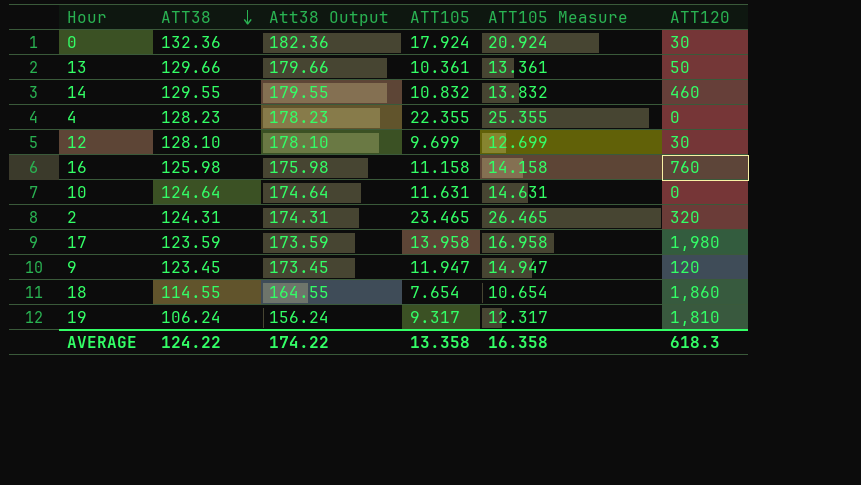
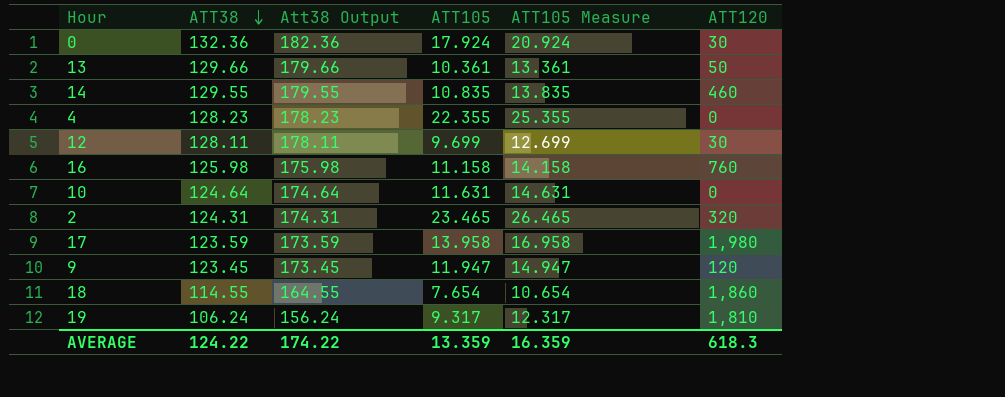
14 | ATT105: 10.832 -> 10.835
14 | ATT105 Measure: 13.832 -> 13.835
12 | ATT38: 128.10 -> 128.11
12 | Att38 Output: 178.10 -> 178.11
AVERAGE | ATT105: 13.358 -> 13.359
AVERAGE | ATT105 Measure: 16.358 -> 16.359

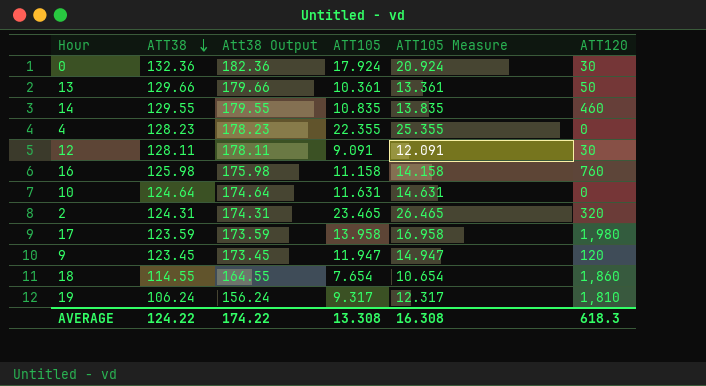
12 | ATT105: 9.699 -> 9.091
12 | ATT105 Measure: 12.699 -> 12.091
AVERAGE | ATT105: 13.359 -> 13.308
AVERAGE | ATT105 Measure: 16.359 -> 16.308

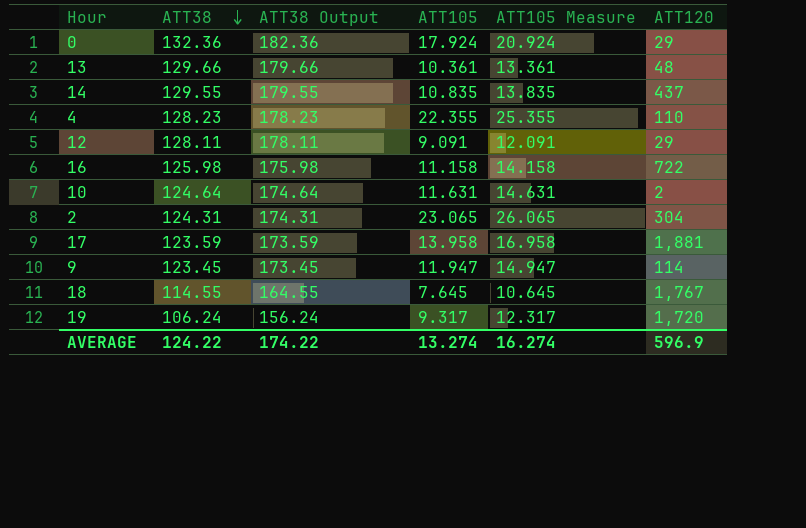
column name: Att38 Output -> ATT38 Output
0 | ATT120: 30 -> 29
13 | ATT120: 50 -> 48
14 | ATT120: 460 -> 437
4 | ATT120: 0 -> 110
12 | ATT120: 30 -> 29
16 | ATT120: 760 -> 722
10 | ATT120: 0 -> 2
2 | ATT105: 23.465 -> 23.065
2 | ATT105 Measure: 26.465 -> 26.065
2 | ATT120: 320 -> 304
17 | ATT120: 1,980 -> 1,881
9 | ATT120: 120 -> 114
18 | ATT105: 7.654 -> 7.645
18 | ATT105 Measure: 10.654 -> 10.645
18 | ATT120: 1,860 -> 1,767
19 | ATT120: 1,810 -> 1,720
AVERAGE | ATT105: 13.308 -> 13.274
AVERAGE | ATT105 Measure: 16.308 -> 16.274
AVERAGE | ATT120: 618.3 -> 596.9

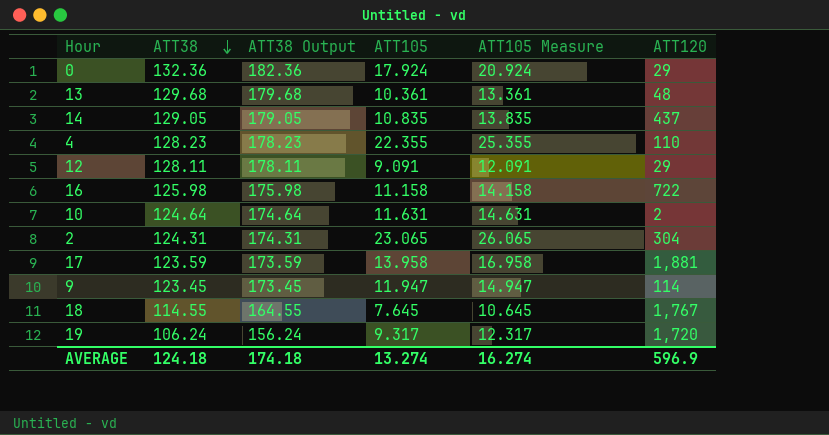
13 | ATT38: 129.66 -> 129.68
13 | ATT38 Output: 179.66 -> 179.68
14 | ATT38: 129.55 -> 129.05
14 | ATT38 Output: 179.55 -> 179.05
AVERAGE | ATT38: 124.22 -> 124.18
AVERAGE | ATT38 Output: 174.22 -> 174.18

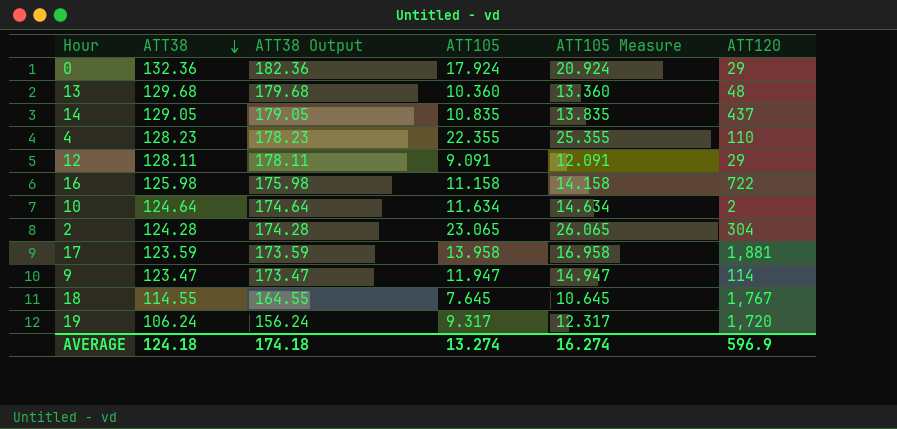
13 | ATT105: 10.361 -> 10.360
13 | ATT105 Measure: 13.361 -> 13.360
10 | ATT105: 11.631 -> 11.634
10 | ATT105 Measure: 14.631 -> 14.634
2 | ATT38: 124.31 -> 124.28
2 | ATT38 Output: 174.31 -> 174.28
9 | ATT38: 123.45 -> 123.47
9 | ATT38 Output: 173.45 -> 173.47

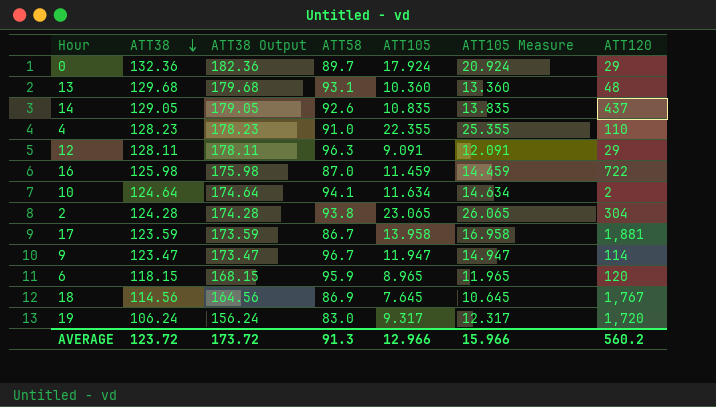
column ATT58 | position: none -> 4
16 | ATT105: 11.158 -> 11.459
16 | ATT105 Measure: 14.158 -> 14.459
row 6: none -> 118.15 | 168.15 | 95.9 | 8.965 | 11.965 | 120
18 | ATT38: 114.55 -> 114.56
18 | ATT38 Output: 164.55 -> 164.56
AVERAGE | ATT38: 124.18 -> 123.72
AVERAGE | ATT38 Output: 174.18 -> 173.72
AVERAGE | ATT105: 13.274 -> 12.966
AVERAGE | ATT105 Measure: 16.274 -> 15.966
AVERAGE | ATT120: 596.9 -> 560.2

